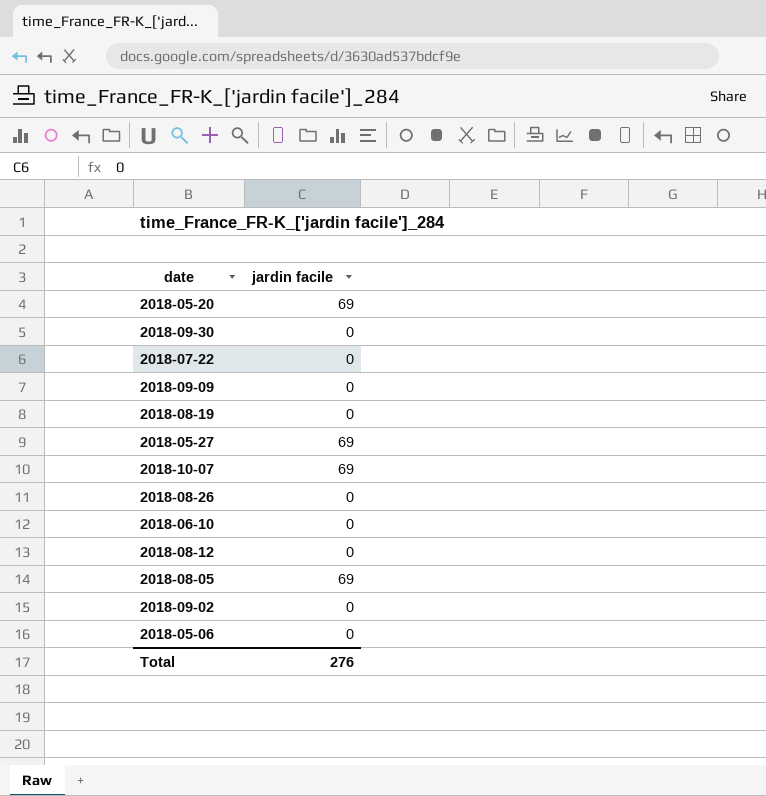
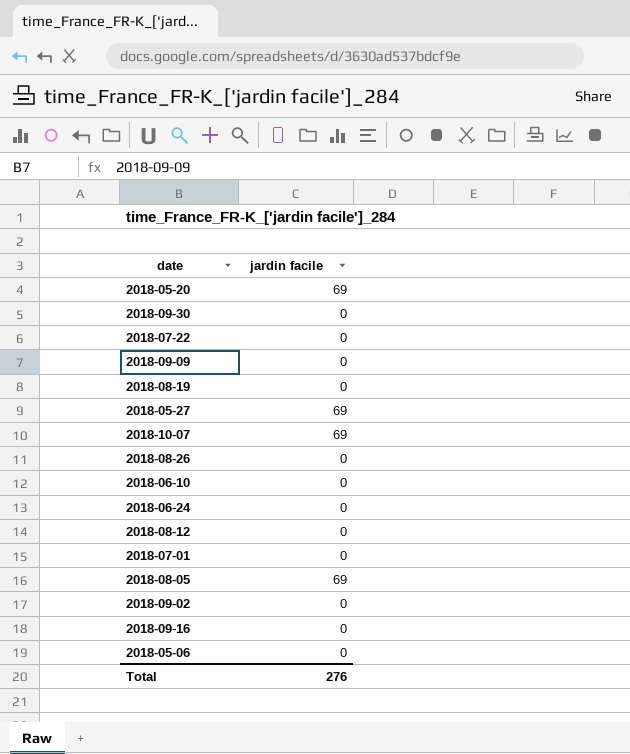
row 2018-06-24: none -> 0
row 2018-07-01: none -> 0
row 2018-09-16: none -> 0

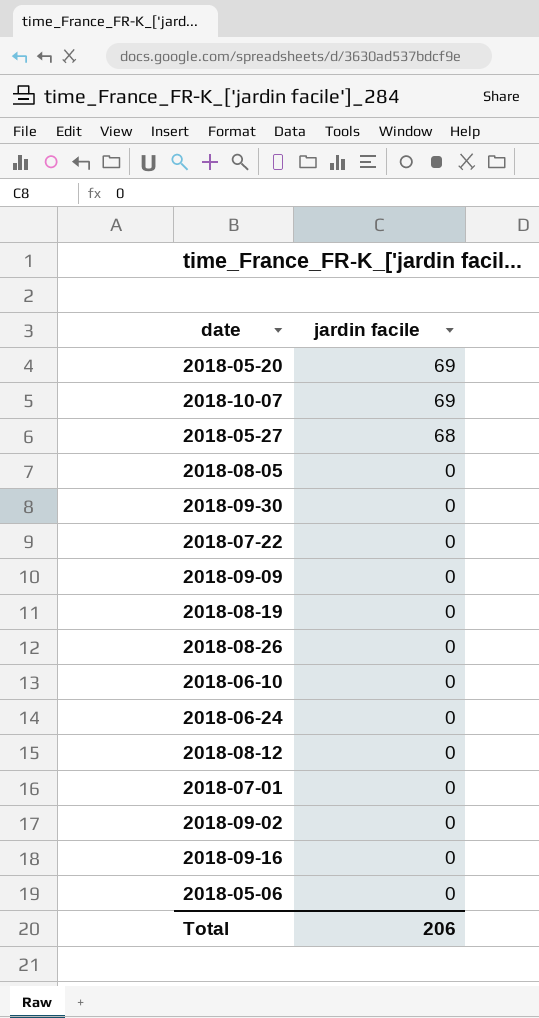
row order: none -> jardin facile descending
2018-05-27 | jardin facile: 69 -> 68
2018-08-05 | jardin facile: 69 -> 0
Total | jardin facile: 276 -> 206

